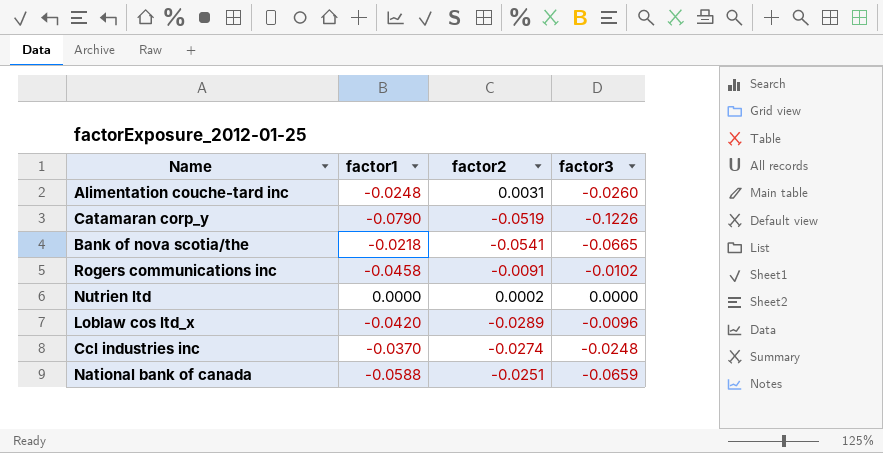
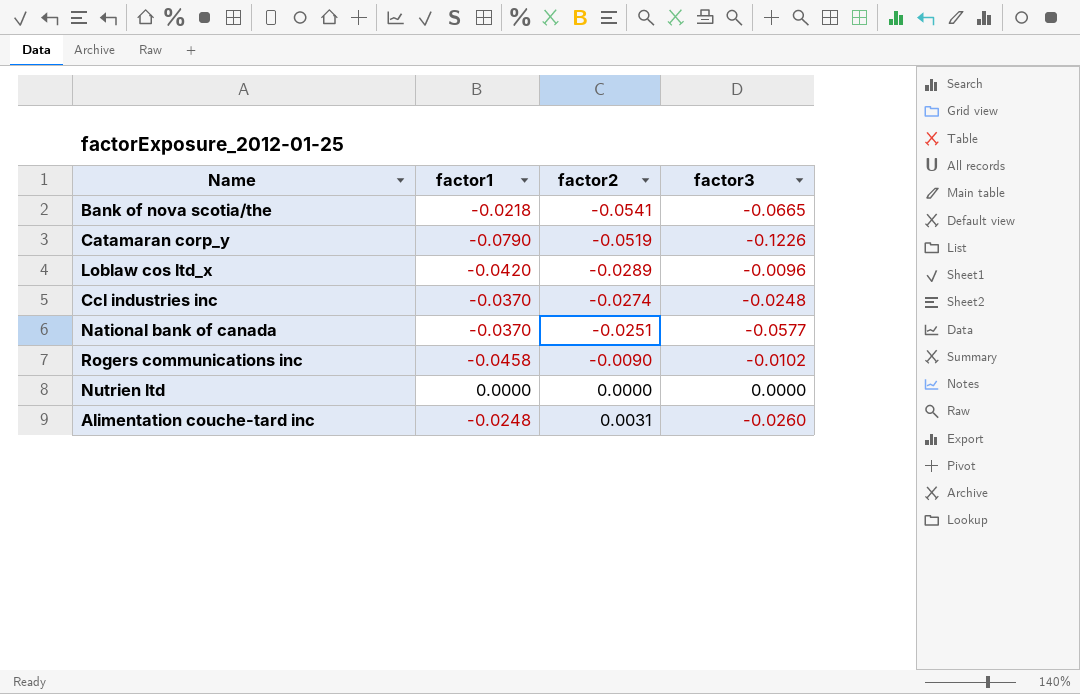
row order: none -> factor2 ascending
National bank of canada | factor1: -0.0588 -> -0.0370
National bank of canada | factor3: -0.0659 -> -0.0577
Rogers communications inc | factor2: -0.0091 -> -0.0090
Nutrien ltd | factor2: 0.0002 -> 0.0000

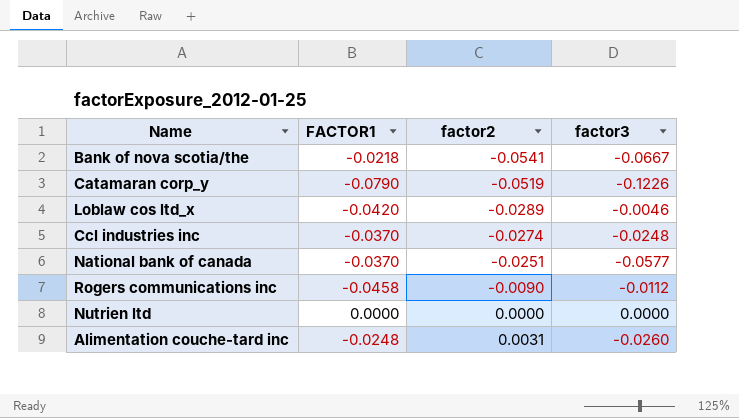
column name: factor1 -> FACTOR1
Bank of nova scotia/the | factor3: -0.0665 -> -0.0667
Loblaw cos ltd_x | factor3: -0.0096 -> -0.0046
Rogers communications inc | factor3: -0.0102 -> -0.0112

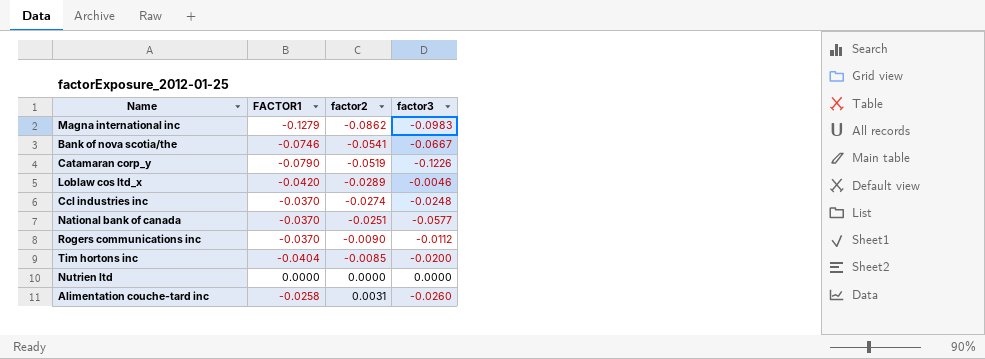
row Magna international inc: none -> -0.1279 | -0.0862 | -0.0983
Bank of nova scotia/the | FACTOR1: -0.0218 -> -0.0746
Rogers communications inc | FACTOR1: -0.0458 -> -0.0370
row Tim hortons inc: none -> -0.0404 | -0.0085 | -0.0200
Alimentation couche-tard inc | FACTOR1: -0.0248 -> -0.0258

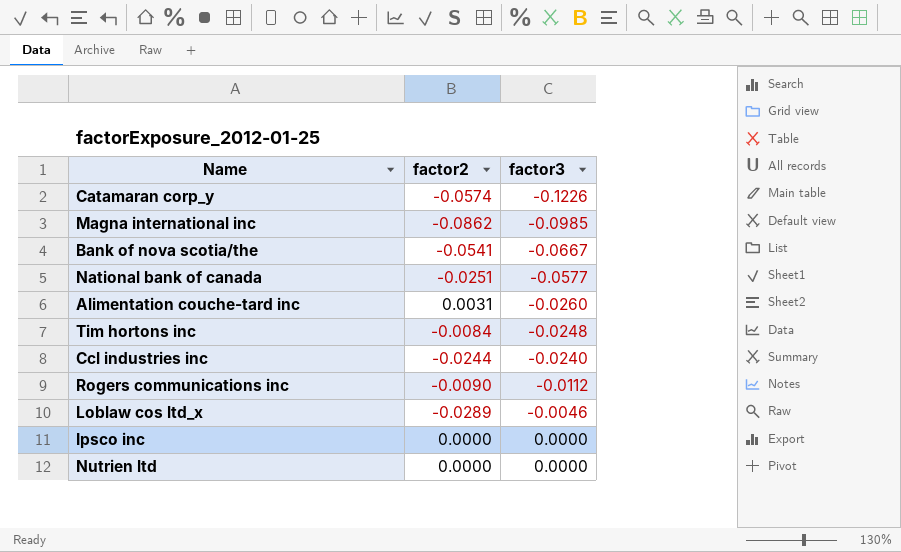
row order: factor2 ascending -> factor3 ascending
column FACTOR1 | position: 2 -> none
Catamaran corp_y | factor2: -0.0519 -> -0.0574
Magna international inc | factor3: -0.0983 -> -0.0985
Tim hortons inc | factor2: -0.0085 -> -0.0084
Tim hortons inc | factor3: -0.0200 -> -0.0248
Ccl industries inc | factor2: -0.0274 -> -0.0244
Ccl industries inc | factor3: -0.0248 -> -0.0240
row Ipsco inc: none -> 0.0000 | 0.0000

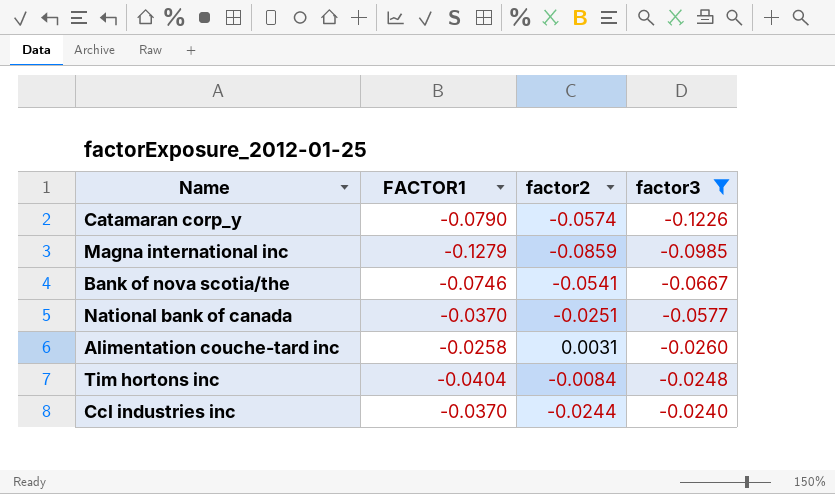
filter: none -> factor3 <= -0.0240
column FACTOR1 | position: none -> 2
Magna international inc | factor2: -0.0862 -> -0.0859

